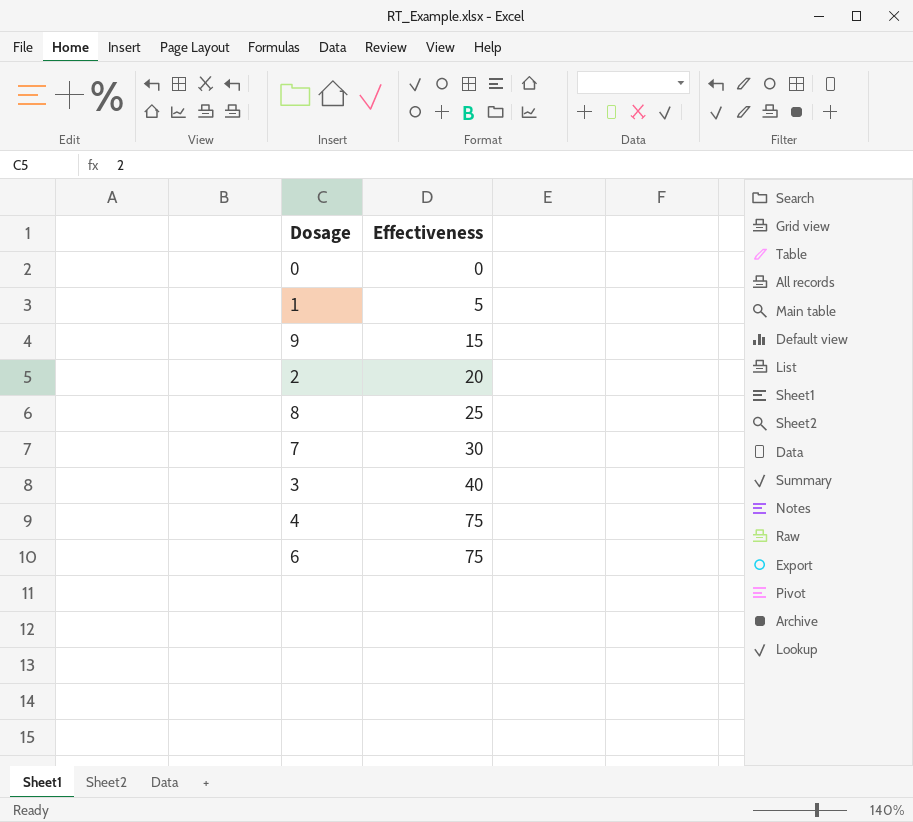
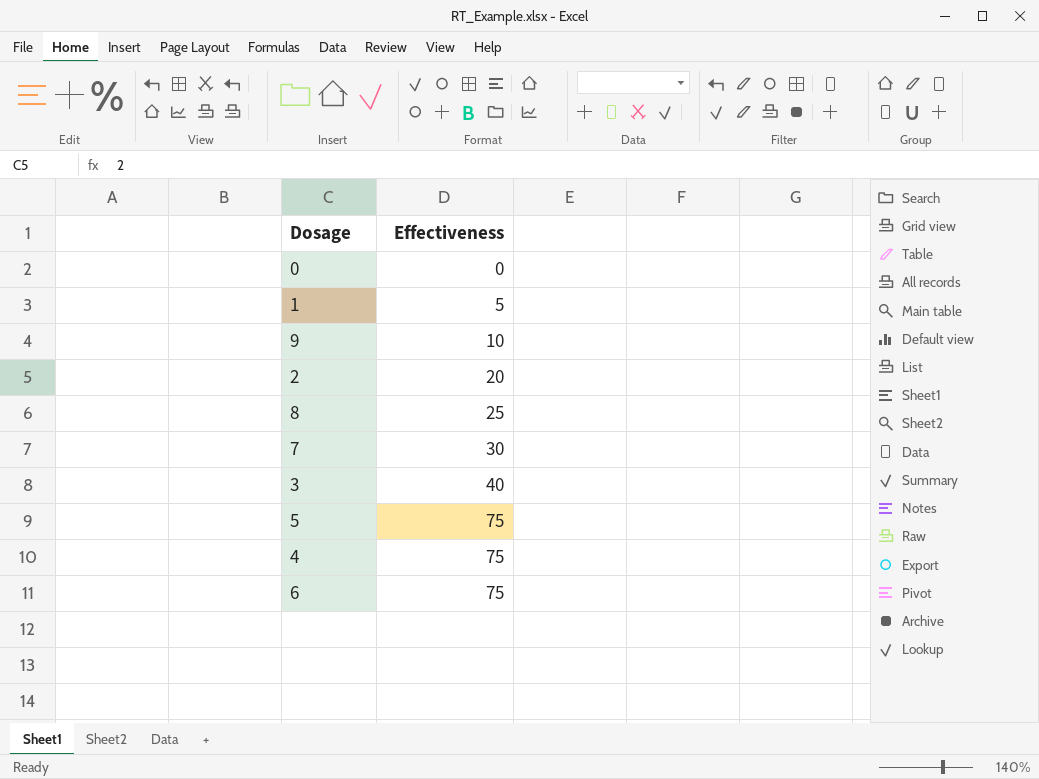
9 | Effectiveness: 15 -> 10
row 5: none -> 75

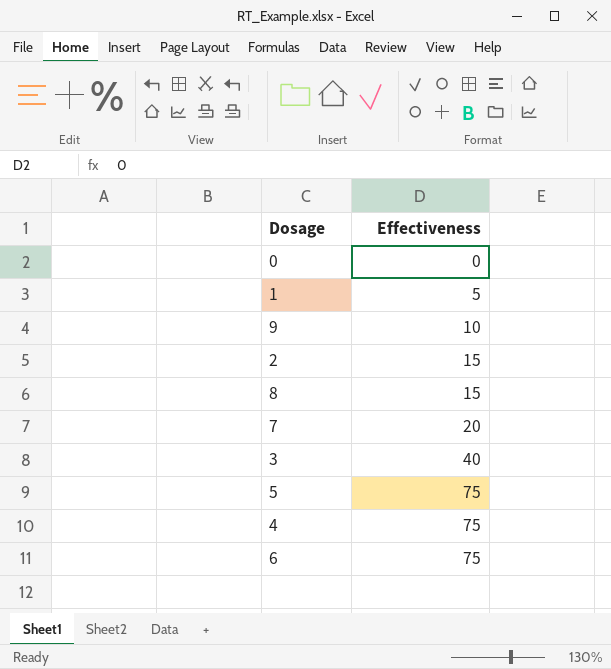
2 | Effectiveness: 20 -> 15
8 | Effectiveness: 25 -> 15
7 | Effectiveness: 30 -> 20

